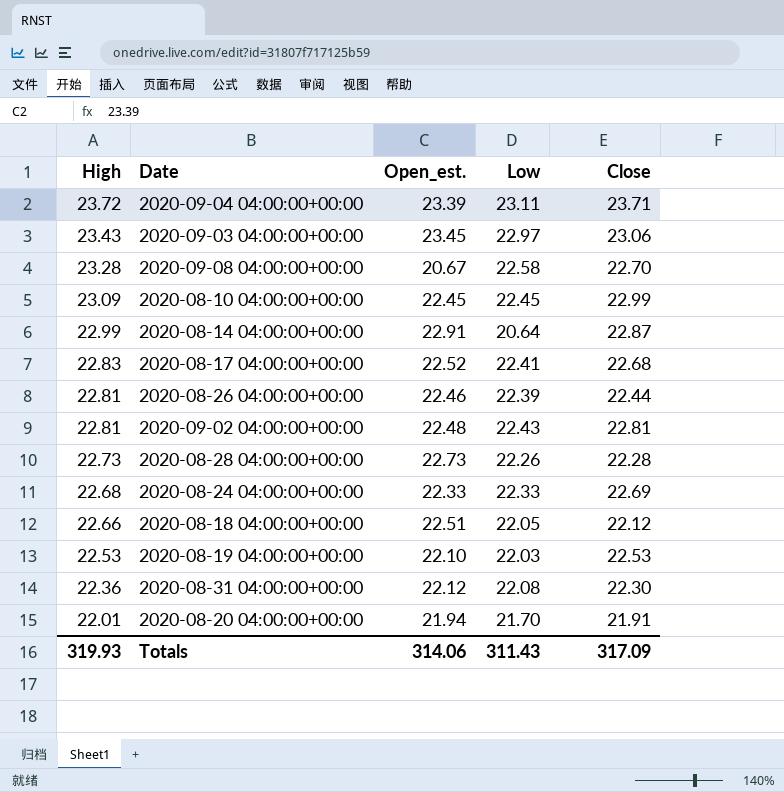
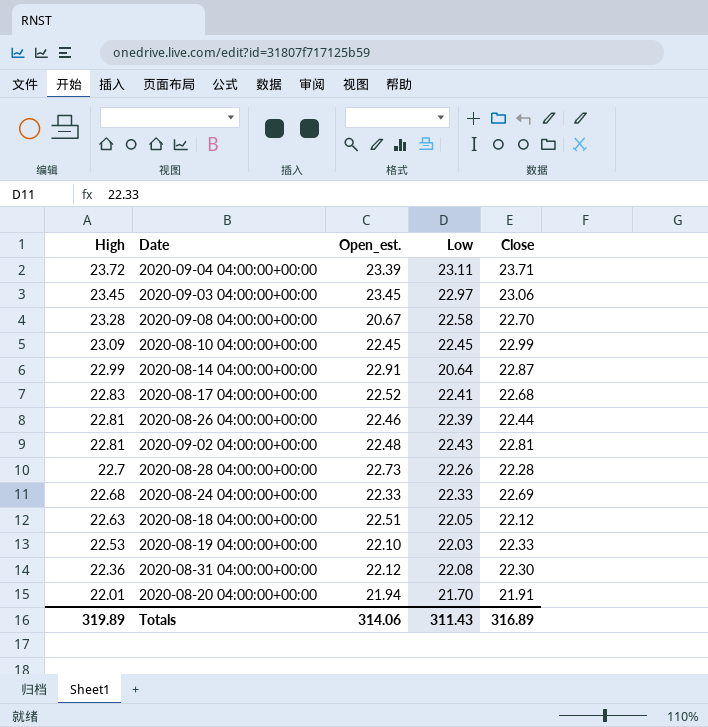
2020-09-03 04:00:00+00:00 | High: 23.43 -> 23.45
2020-08-28 04:00:00+00:00 | High: 22.73 -> 22.7
2020-08-18 04:00:00+00:00 | High: 22.66 -> 22.63
2020-08-19 04:00:00+00:00 | Close: 22.53 -> 22.33
Totals | High: 319.93 -> 319.89
Totals | Close: 317.09 -> 316.89

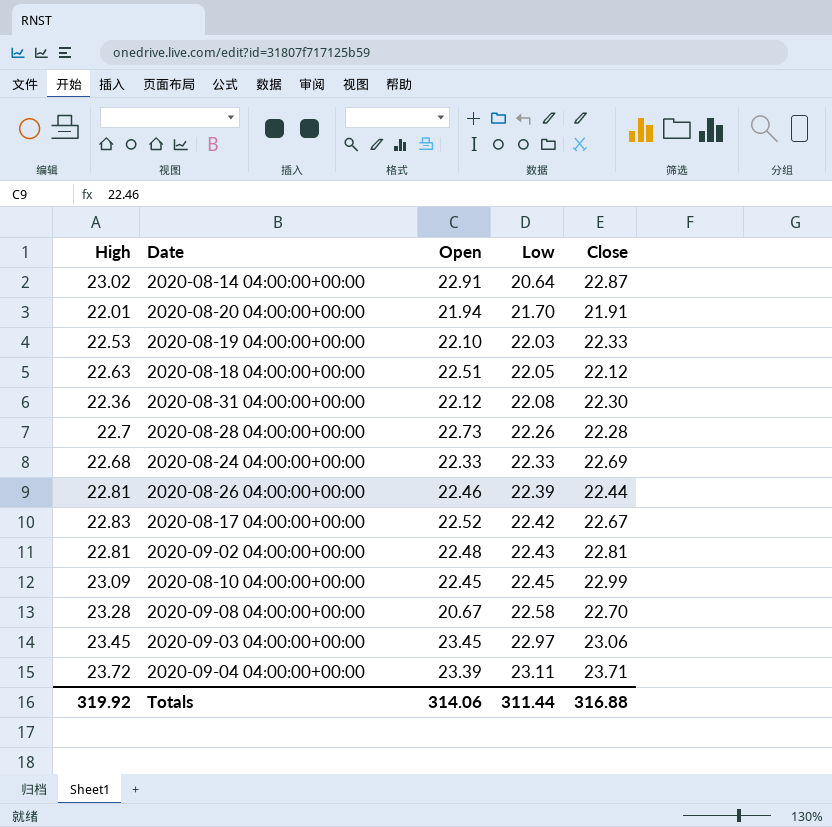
row order: High descending -> Low ascending
column name: Open_est. -> Open
2020-08-14 04:00:00+00:00 | High: 22.99 -> 23.02
2020-08-17 04:00:00+00:00 | Low: 22.41 -> 22.42
2020-08-17 04:00:00+00:00 | Close: 22.68 -> 22.67
Totals | High: 319.89 -> 319.92
Totals | Low: 311.43 -> 311.44
Totals | Close: 316.89 -> 316.88

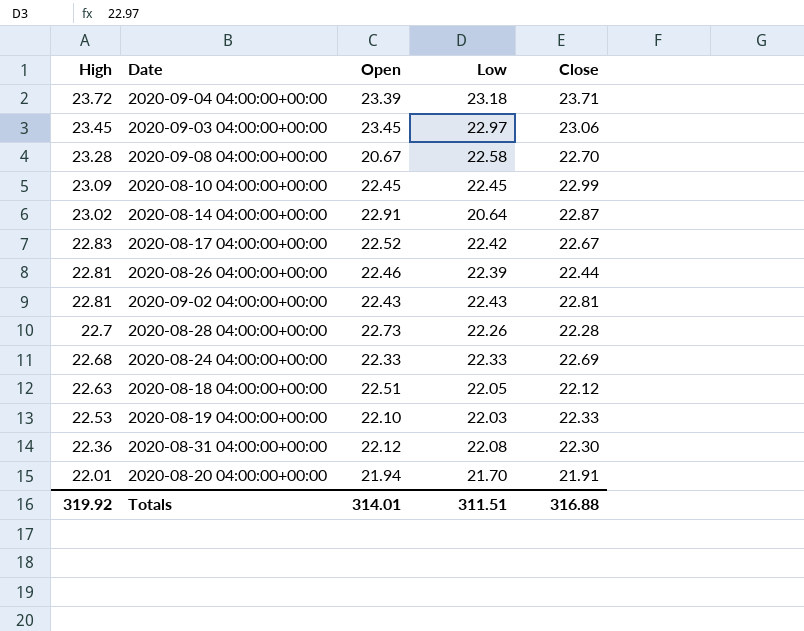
row order: Low ascending -> High descending
2020-09-04 04:00:00+00:00 | Low: 23.11 -> 23.18
2020-09-02 04:00:00+00:00 | Open: 22.48 -> 22.43
Totals | Open: 314.06 -> 314.01
Totals | Low: 311.44 -> 311.51

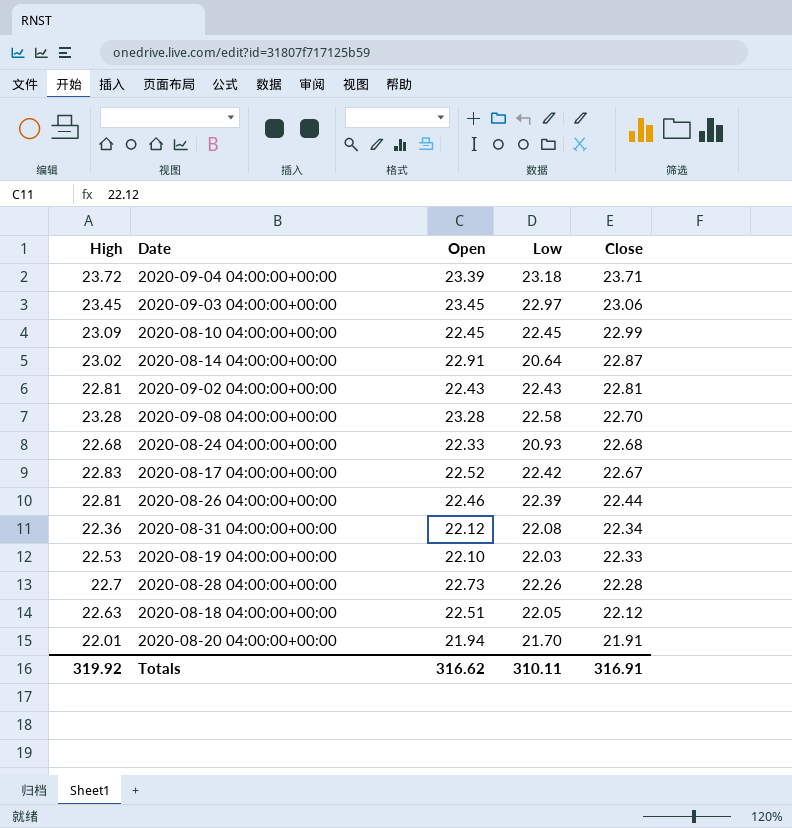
row order: High descending -> Close descending
2020-09-08 04:00:00+00:00 | Open: 20.67 -> 23.28
2020-08-24 04:00:00+00:00 | Low: 22.33 -> 20.93
2020-08-24 04:00:00+00:00 | Close: 22.69 -> 22.68
2020-08-31 04:00:00+00:00 | Close: 22.30 -> 22.34
Totals | Open: 314.01 -> 316.62
Totals | Low: 311.51 -> 310.11
Totals | Close: 316.88 -> 316.91

